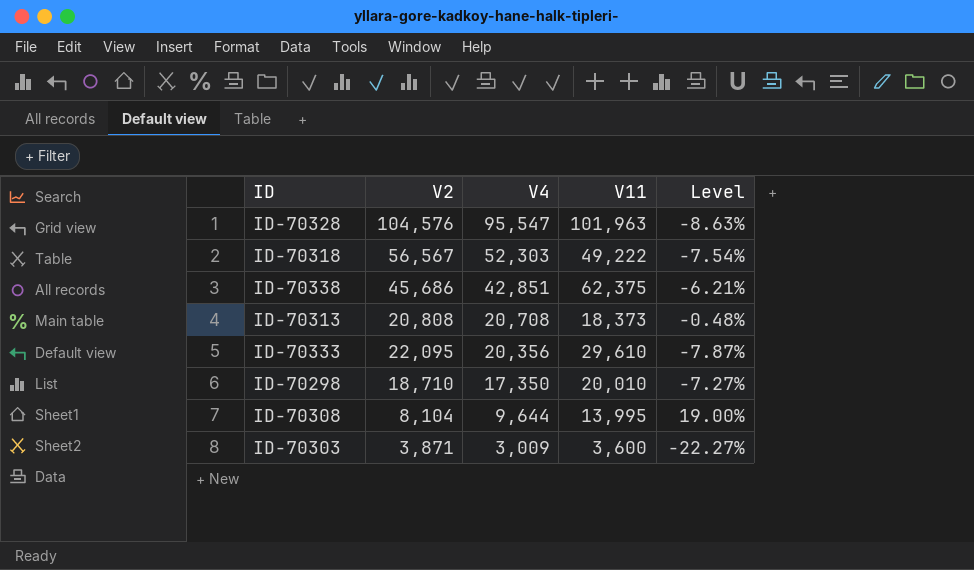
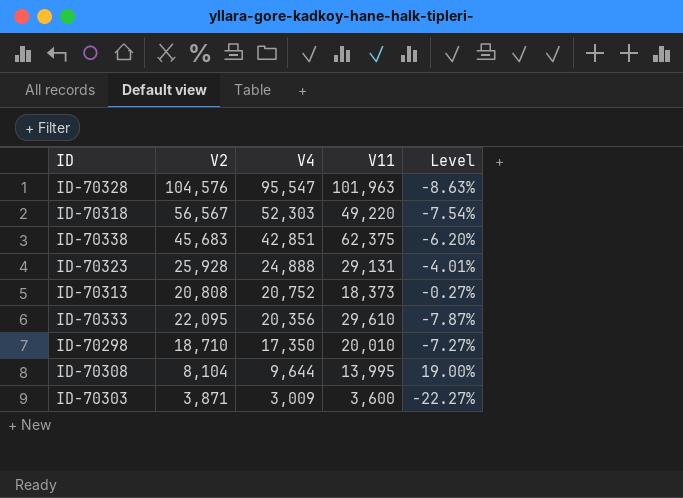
ID-70318 | V11: 49,222 -> 49,220
ID-70338 | V2: 45,686 -> 45,683
ID-70338 | Level: -6.21% -> -6.20%
row ID-70323: none -> 25,928 | 24,888 | 29,131 | -4.01%
ID-70313 | V4: 20,708 -> 20,752
ID-70313 | Level: -0.48% -> -0.27%

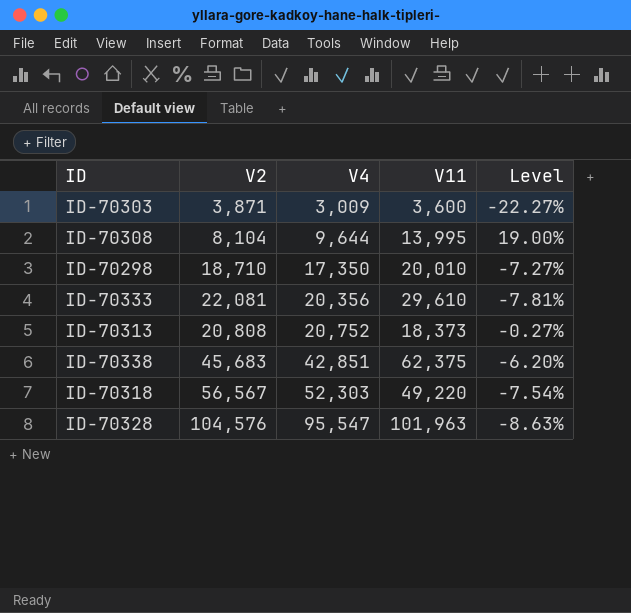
row order: V4 descending -> V4 ascending
row ID-70323: 25,928 | 24,888 | 29,131 | -4.01% -> none
ID-70333 | V2: 22,095 -> 22,081
ID-70333 | Level: -7.87% -> -7.81%

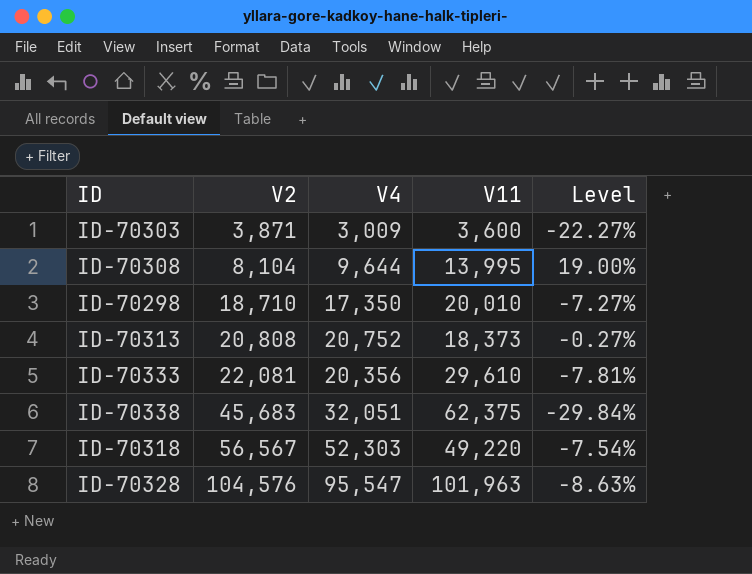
row order: V4 ascending -> V2 ascending
ID-70338 | V4: 42,851 -> 32,051
ID-70338 | Level: -6.20% -> -29.84%

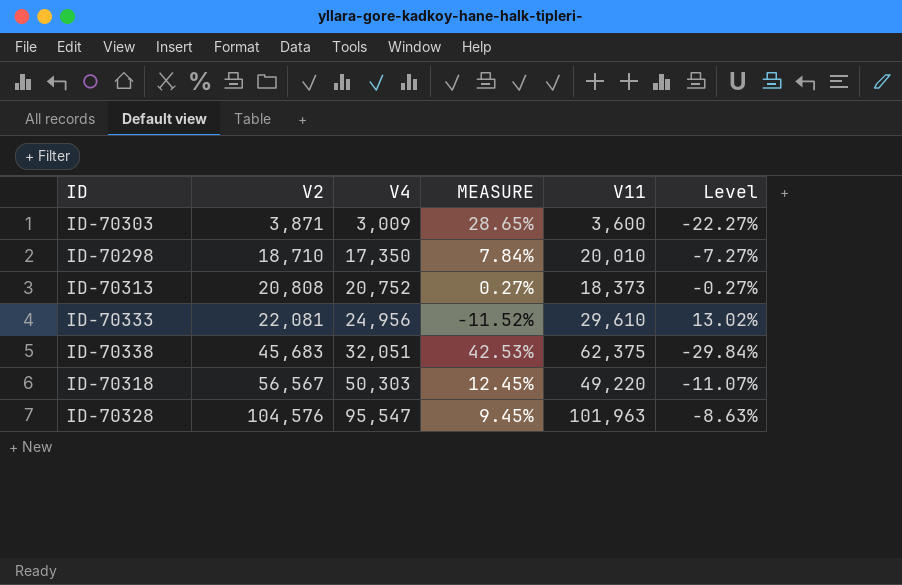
column MEASURE | formula: none -> ([V2] - [V4]) / [V4]
row ID-70308: 8,104 | 9,644 | 13,995 | 19.00% -> none
ID-70333 | V4: 20,356 -> 24,956
ID-70333 | Level: -7.81% -> 13.02%
ID-70318 | V4: 52,303 -> 50,303
ID-70318 | Level: -7.54% -> -11.07%

